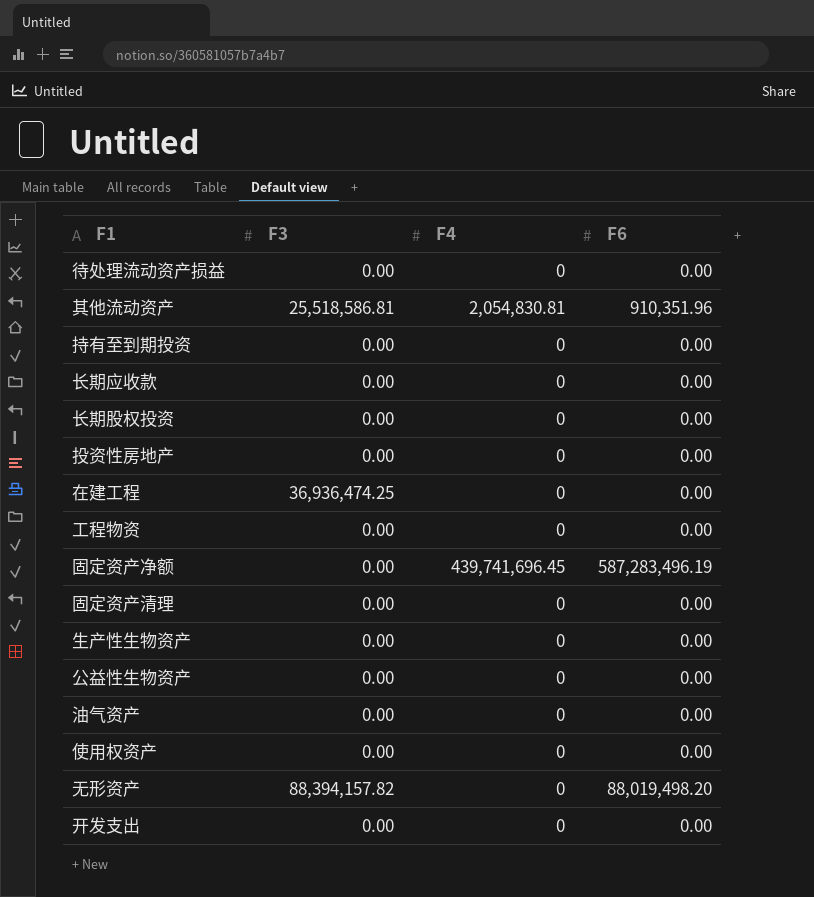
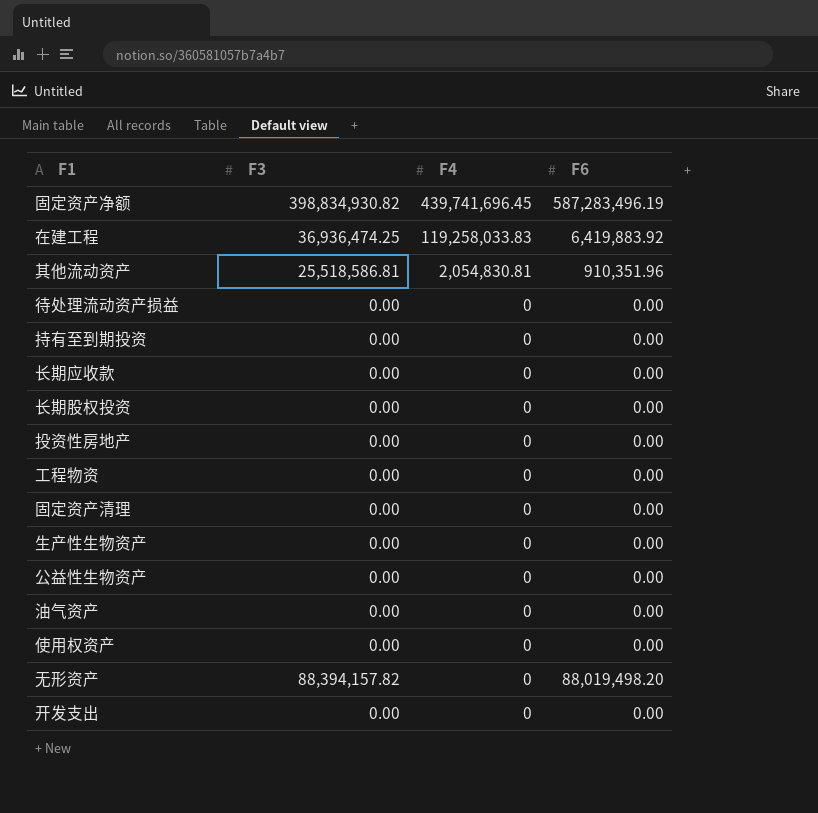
row order: none -> F4 descending
固定资产净额 | F3: 0.00 -> 398,834,930.82
在建工程 | F4: 0 -> 119,258,033.83
在建工程 | F6: 0.00 -> 6,419,883.92

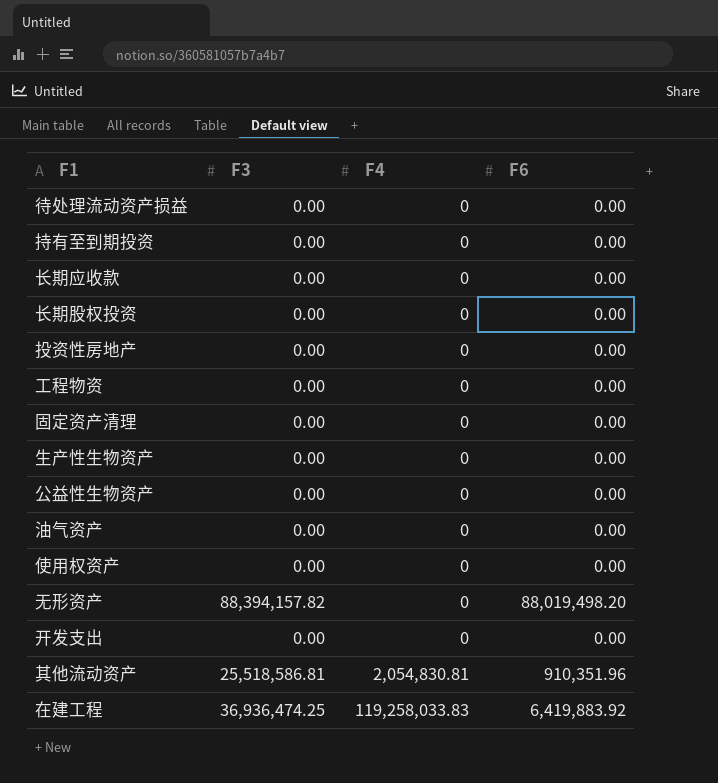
row order: F4 descending -> F4 ascending
row 固定资产净额: 398,834,930.82 | 439,741,696.45 | 587,283,496.19 -> none

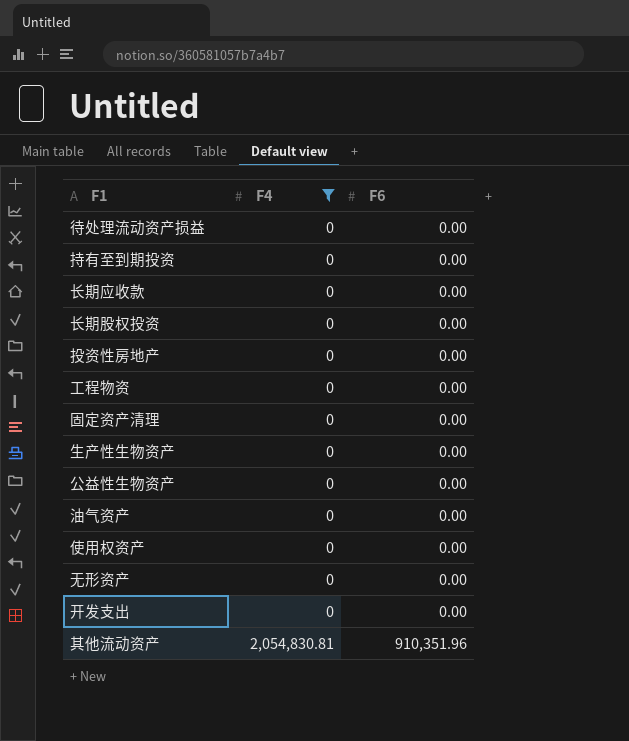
filter: none -> F4 != 119,258,033.83
column F3 | position: 2 -> none
无形资产 | F6: 88,019,498.20 -> 0.00

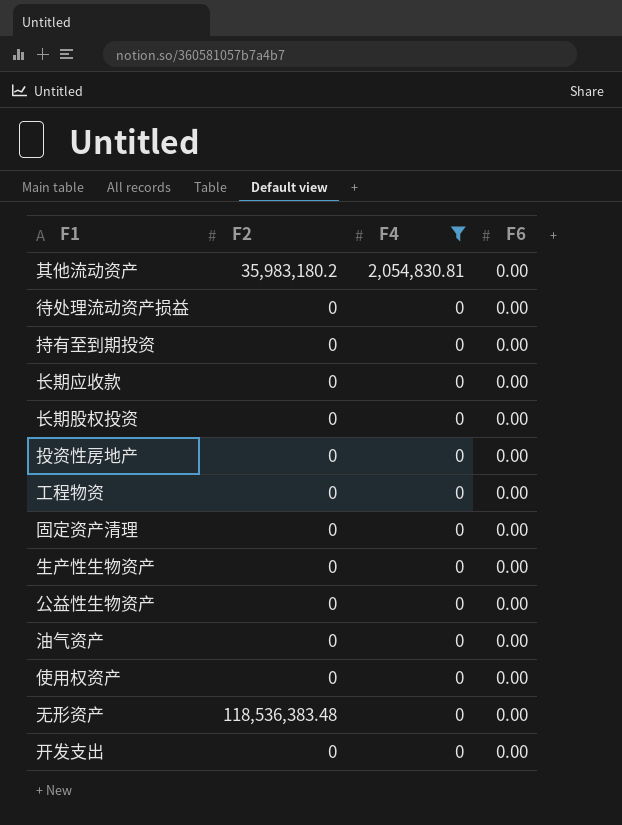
row order: F4 ascending -> F4 descending
column F2 | position: none -> 2
其他流动资产 | F6: 910,351.96 -> 0.00

